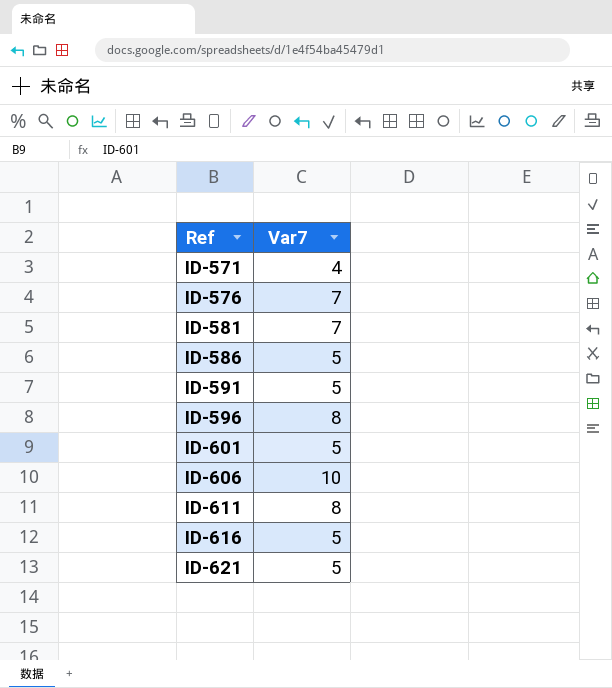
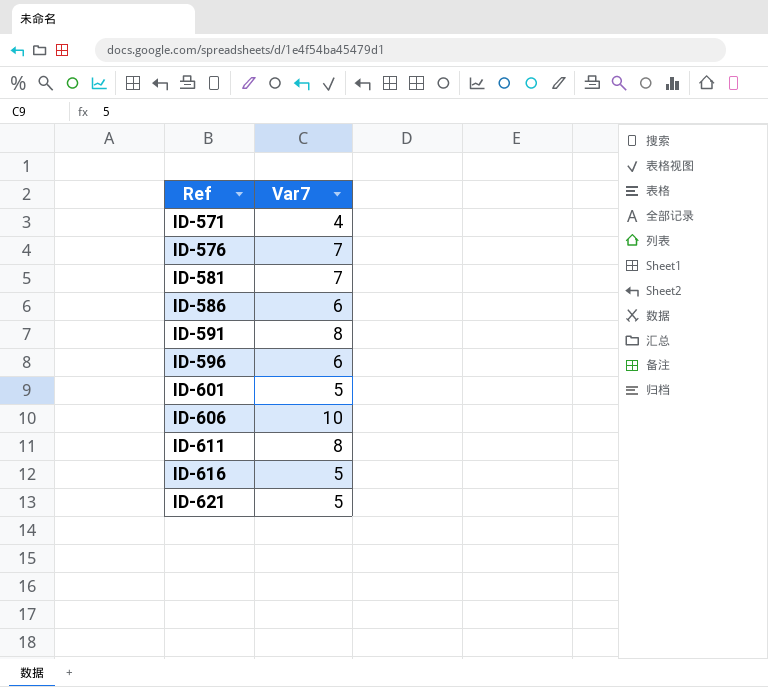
ID-586 | Var7: 5 -> 6
ID-591 | Var7: 5 -> 8
ID-596 | Var7: 8 -> 6

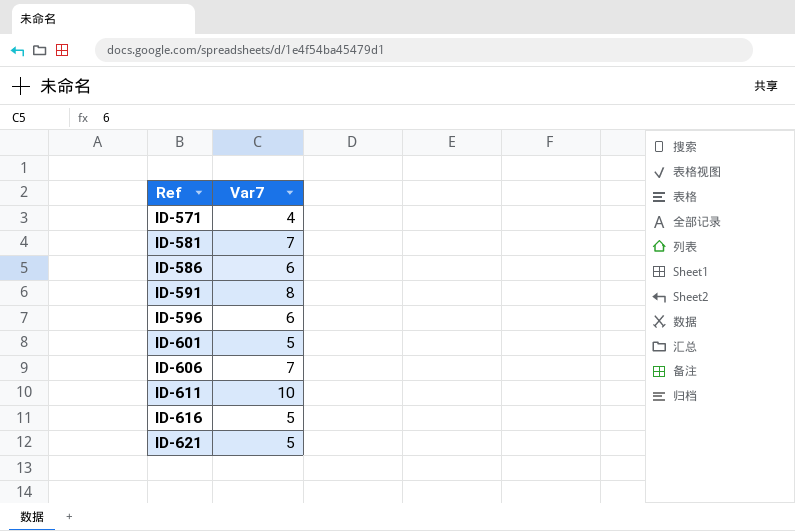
row ID-576: 7 -> none
ID-606 | Var7: 10 -> 7
ID-611 | Var7: 8 -> 10

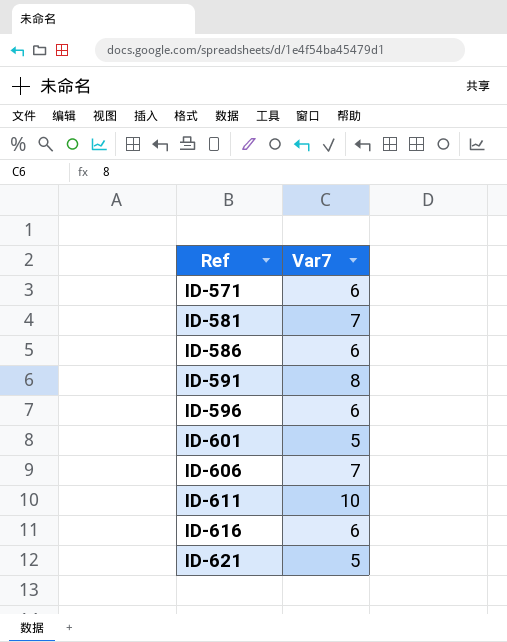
ID-571 | Var7: 4 -> 6
ID-616 | Var7: 5 -> 6

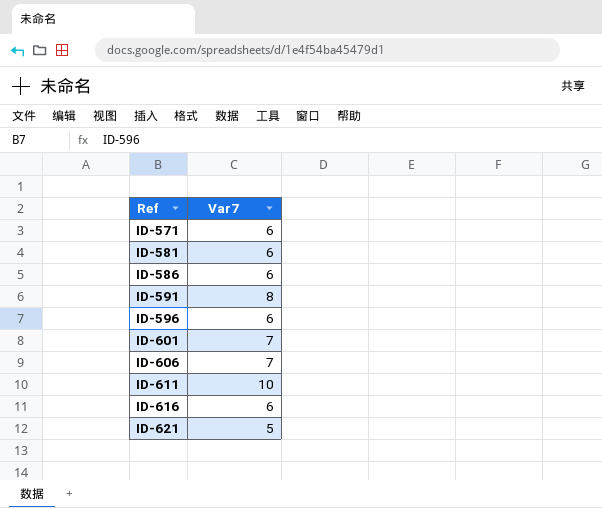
ID-581 | Var7: 7 -> 6
ID-601 | Var7: 5 -> 7

